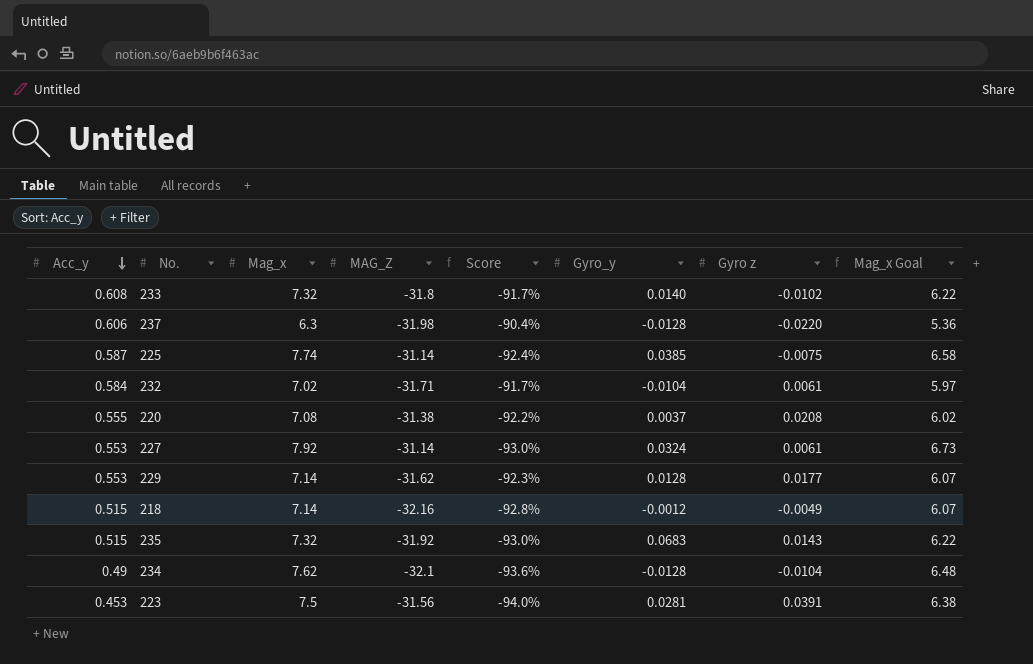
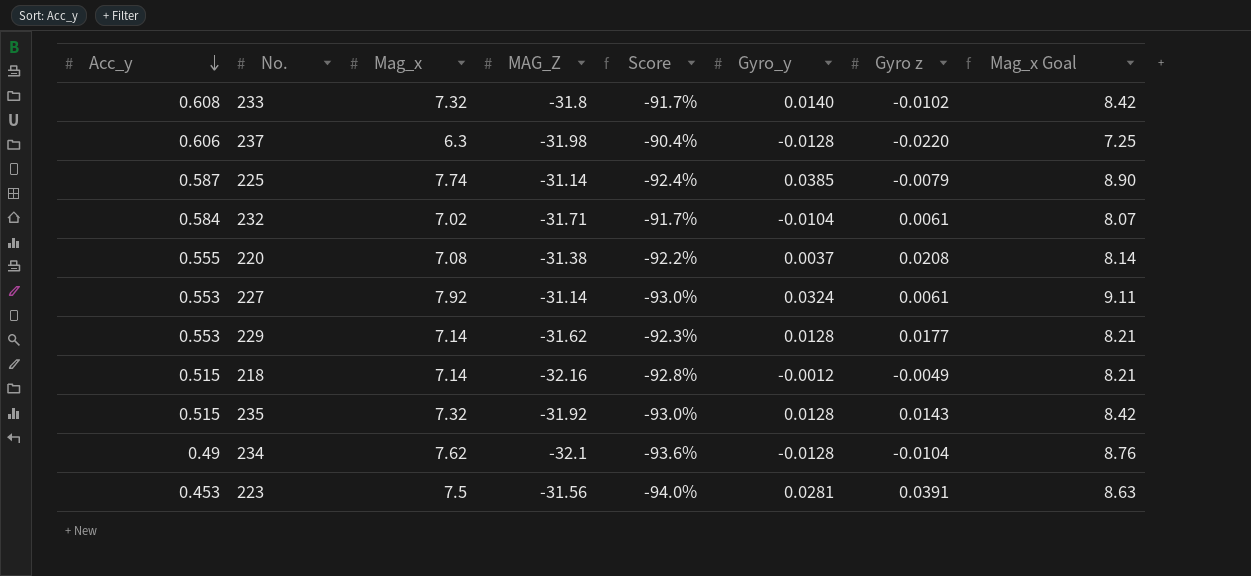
column Mag_x Goal | formula: [Mag_x] * 0.85 -> [Mag_x] * 1.15
225 | Gyro z: -0.0075 -> -0.0079
235 | Gyro_y: 0.0683 -> 0.0128

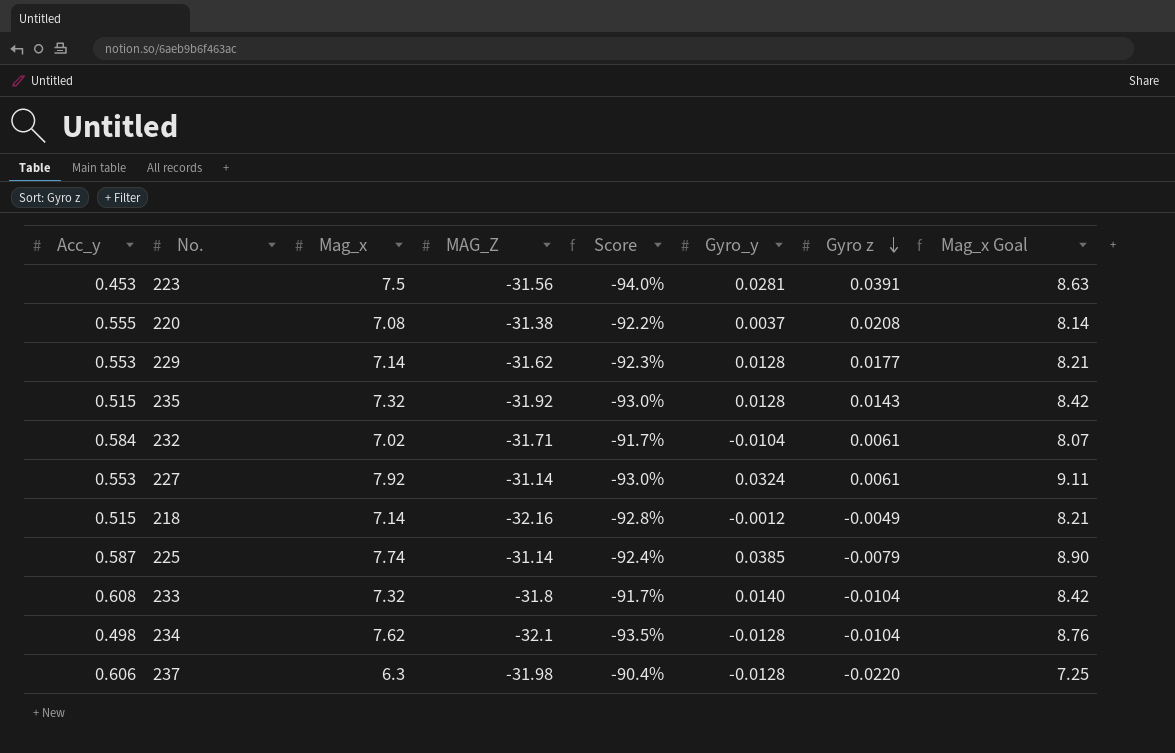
row order: Acc_y descending -> Gyro z descending
233 | Gyro z: -0.0102 -> -0.0104
234 | Acc_y: 0.49 -> 0.498
234 | Score: -93.6% -> -93.5%

